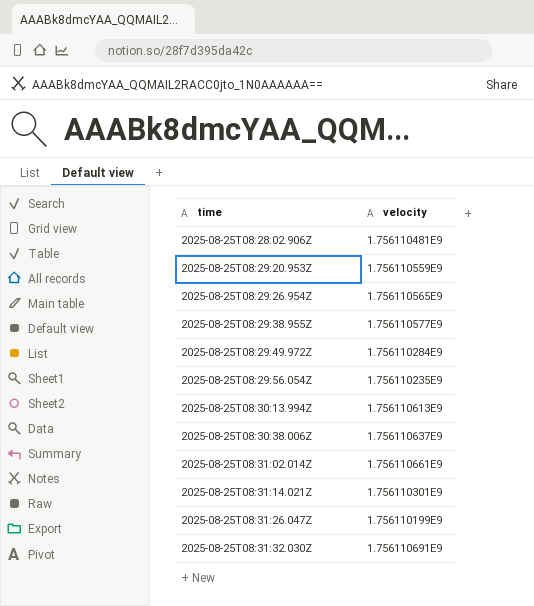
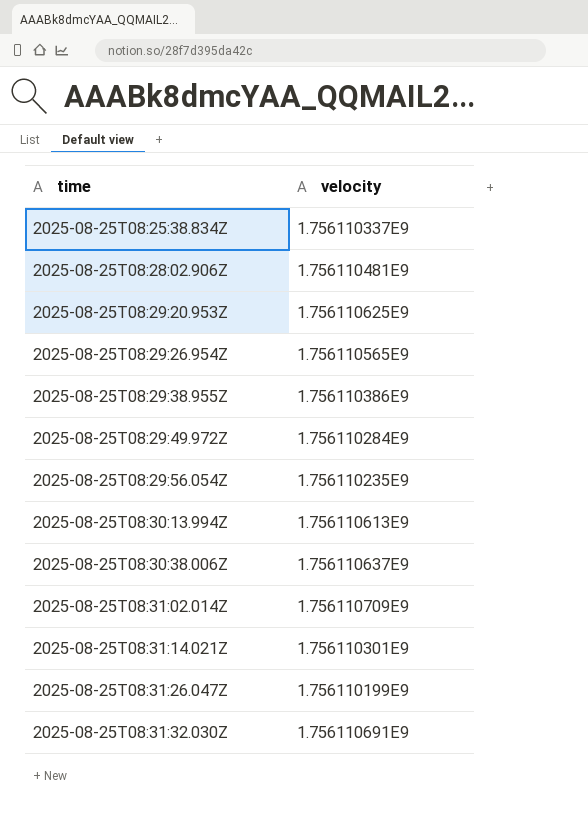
row 2025-08-25T08:25:38.834Z: none -> 1.756110337E9
2025-08-25T08:29:20.953Z | velocity: 1.756110559E9 -> 1.756110625E9
2025-08-25T08:29:38.955Z | velocity: 1.756110577E9 -> 1.756110386E9
2025-08-25T08:31:02.014Z | velocity: 1.756110661E9 -> 1.756110709E9

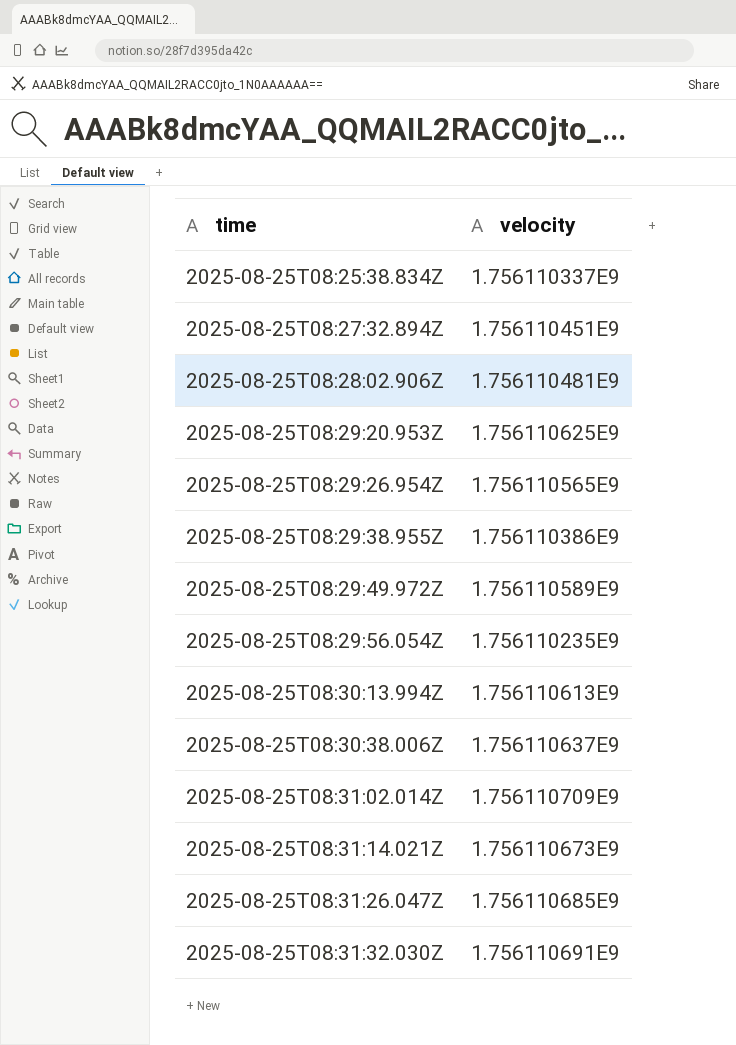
row 2025-08-25T08:27:32.894Z: none -> 1.756110451E9
2025-08-25T08:29:49.972Z | velocity: 1.756110284E9 -> 1.756110589E9
2025-08-25T08:31:14.021Z | velocity: 1.756110301E9 -> 1.756110673E9
2025-08-25T08:31:26.047Z | velocity: 1.756110199E9 -> 1.756110685E9

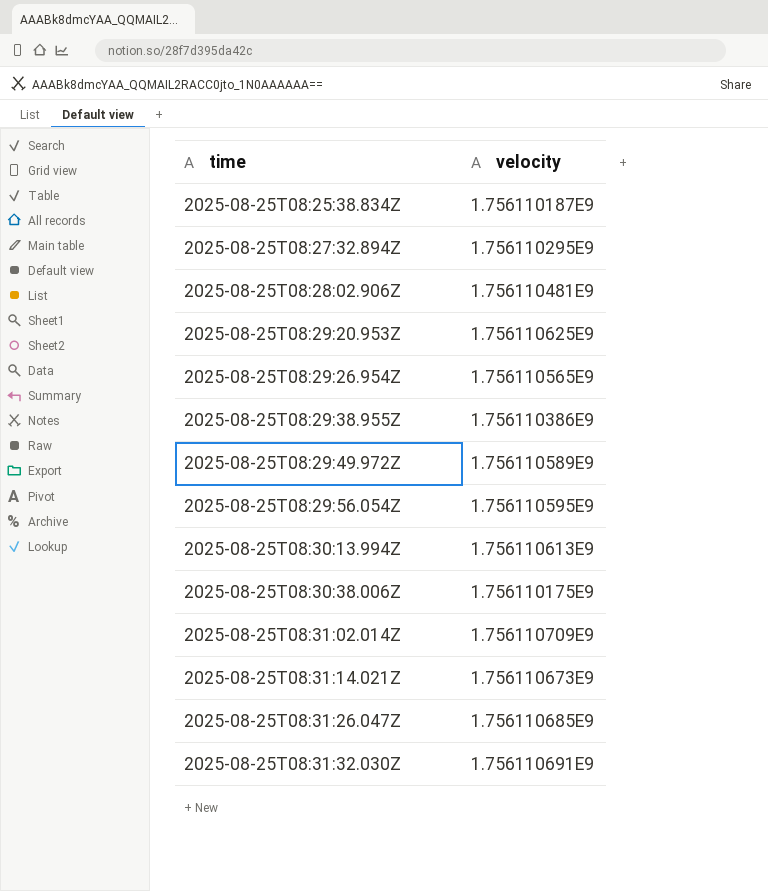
2025-08-25T08:25:38.834Z | velocity: 1.756110337E9 -> 1.756110187E9
2025-08-25T08:27:32.894Z | velocity: 1.756110451E9 -> 1.756110295E9
2025-08-25T08:29:56.054Z | velocity: 1.756110235E9 -> 1.756110595E9
2025-08-25T08:30:38.006Z | velocity: 1.756110637E9 -> 1.756110175E9

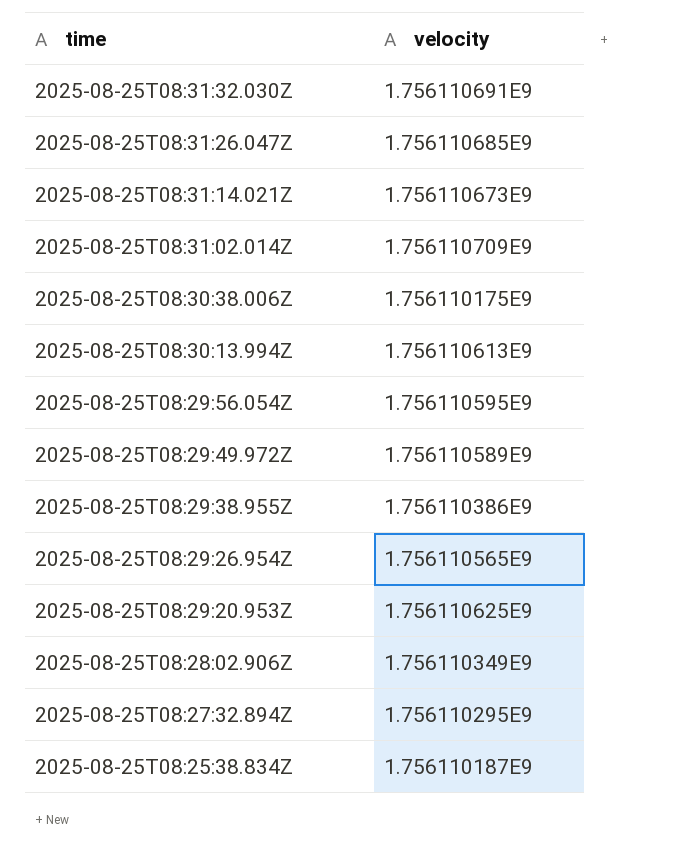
row order: time ascending -> time descending
2025-08-25T08:28:02.906Z | velocity: 1.756110481E9 -> 1.756110349E9

